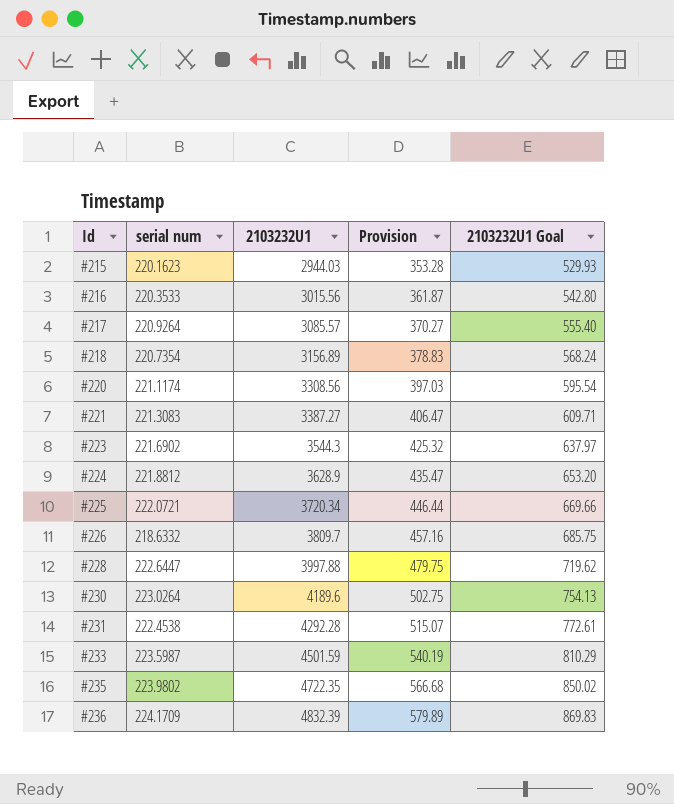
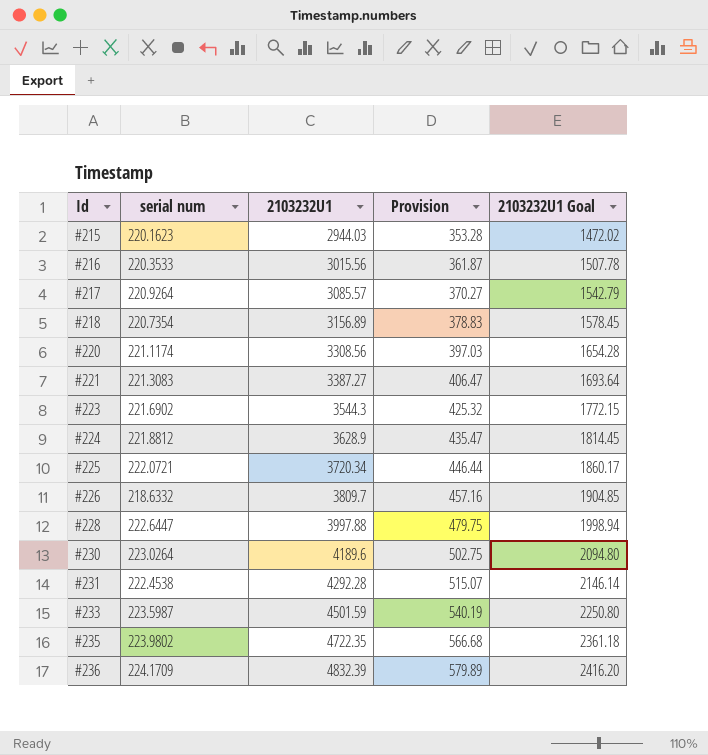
column 2103232U1 Goal | formula: [2103232U1] * 0.18 -> [2103232U1] * 0.5

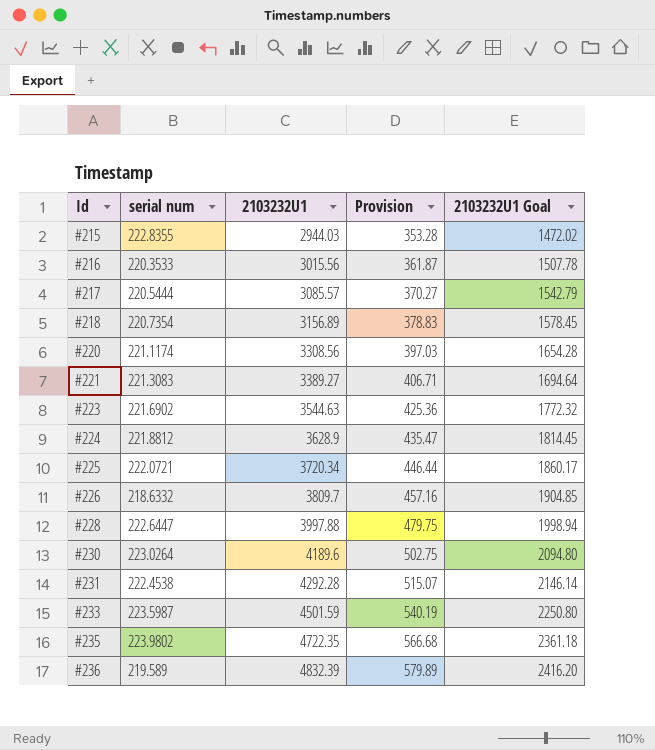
#215 | serial num: 220.1623 -> 222.8355
#217 | serial num: 220.9264 -> 220.5444
#221 | 2103232U1: 3387.27 -> 3389.27
#221 | Provision: 406.47 -> 406.71
#221 | 2103232U1 Goal: 1693.64 -> 1694.64
#223 | 2103232U1: 3544.3 -> 3544.63
#223 | Provision: 425.32 -> 425.36
#223 | 2103232U1 Goal: 1772.15 -> 1772.32
#236 | serial num: 224.1709 -> 219.589

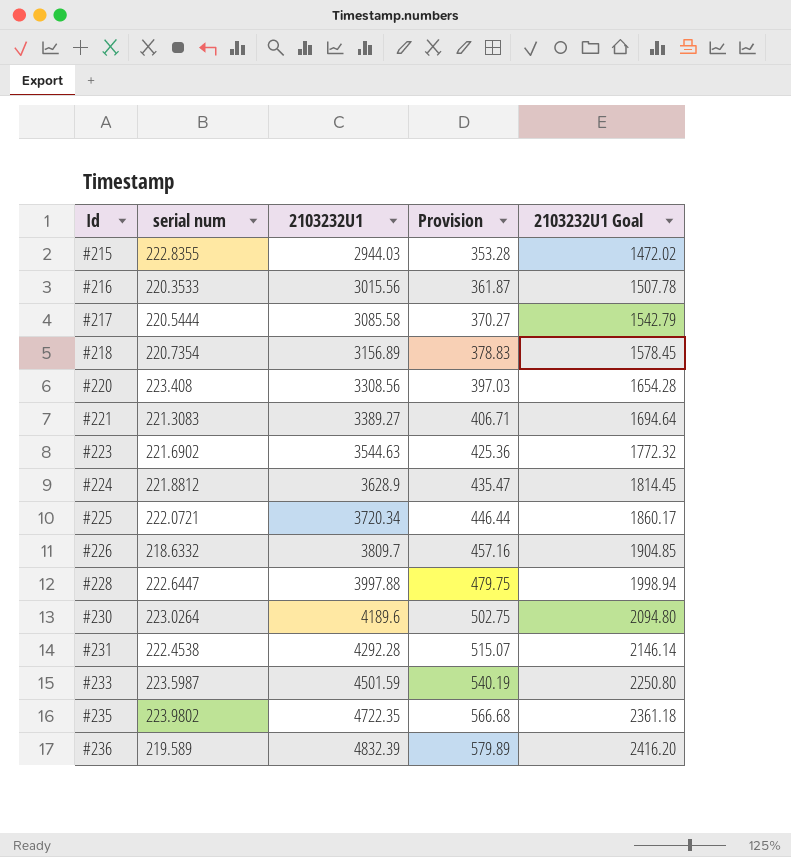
#217 | 2103232U1: 3085.57 -> 3085.58
#220 | serial num: 221.1174 -> 223.408

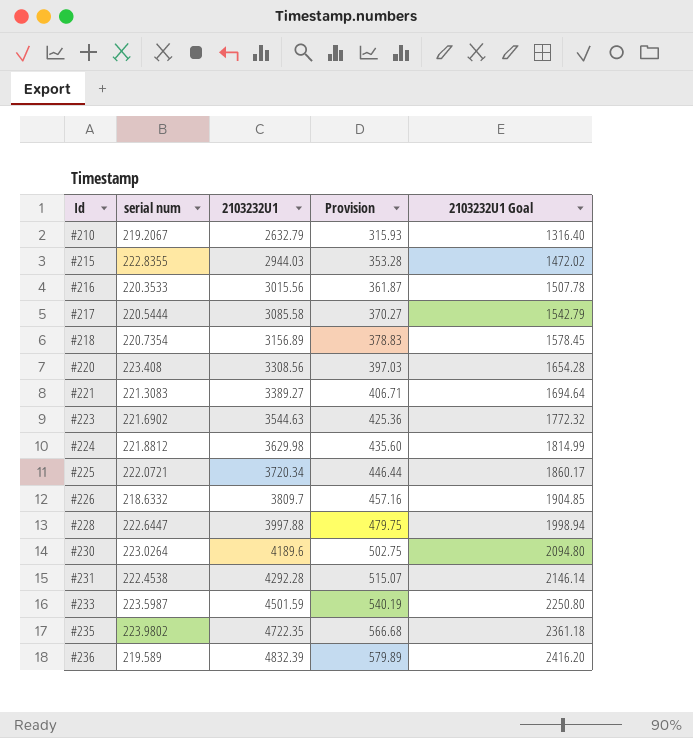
row #210: none -> 219.2067 | 2632.79 | 315.93 | 1316.40
#224 | 2103232U1: 3628.9 -> 3629.98
#224 | Provision: 435.47 -> 435.60
#224 | 2103232U1 Goal: 1814.45 -> 1814.99

